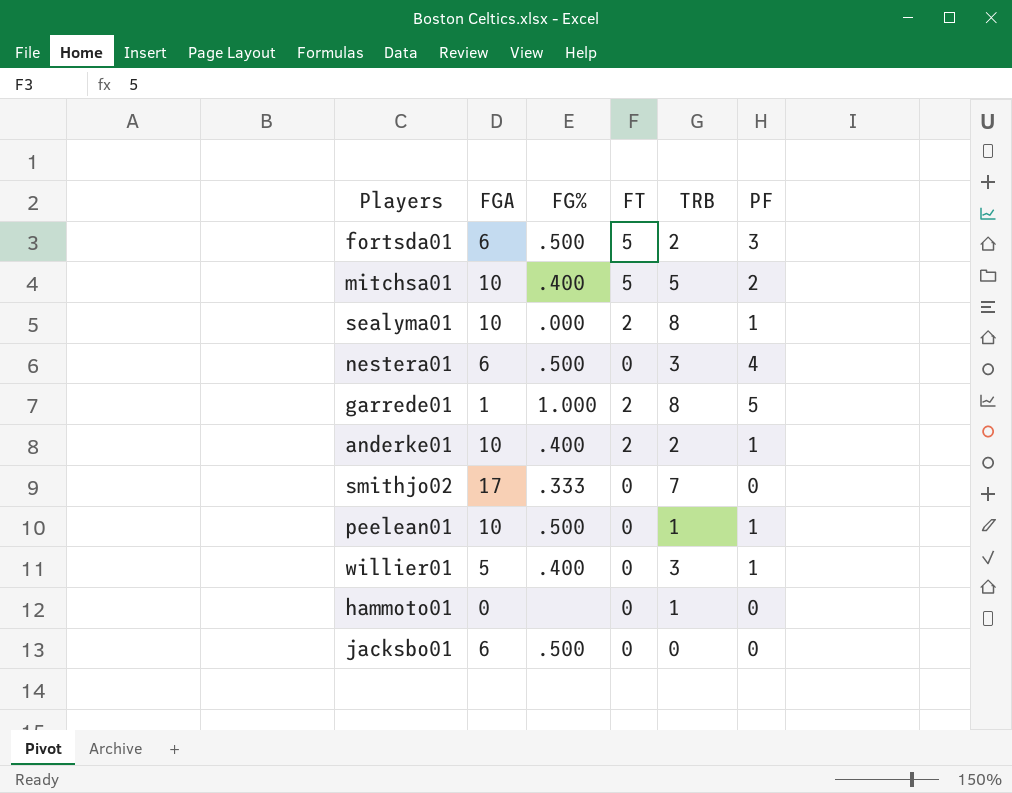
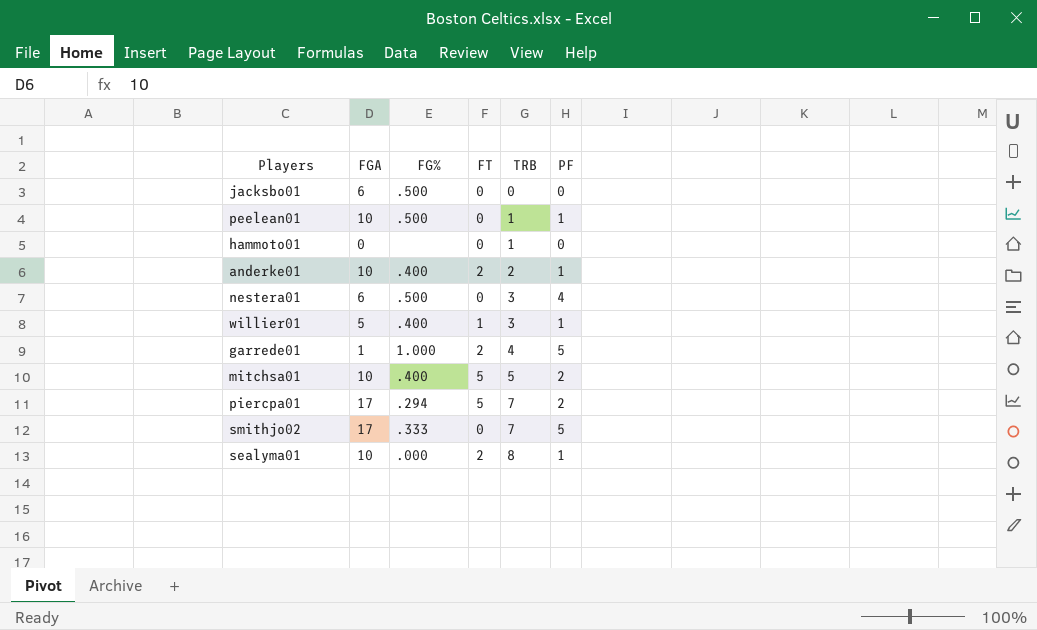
row order: none -> TRB ascending
row fortsda01: 6 | .500 | 5 | 2 | 3 -> none
willier01 | FT: 0 -> 1
garrede01 | TRB: 8 -> 4
row piercpa01: none -> 17 | .294 | 5 | 7 | 2
smithjo02 | PF: 0 -> 5

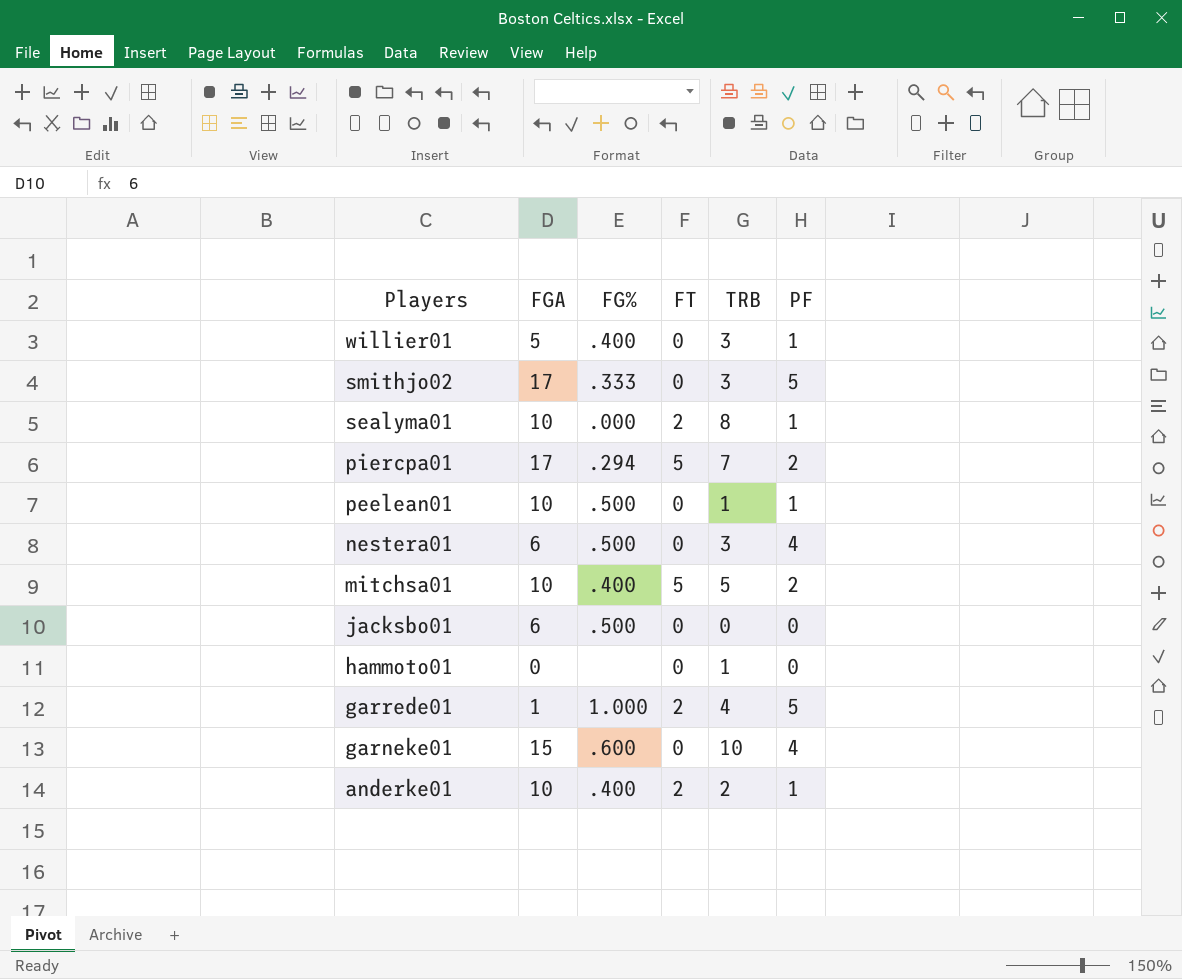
row order: TRB ascending -> Players descending
willier01 | FT: 1 -> 0
smithjo02 | TRB: 7 -> 3
row garneke01: none -> 15 | .600 | 0 | 10 | 4

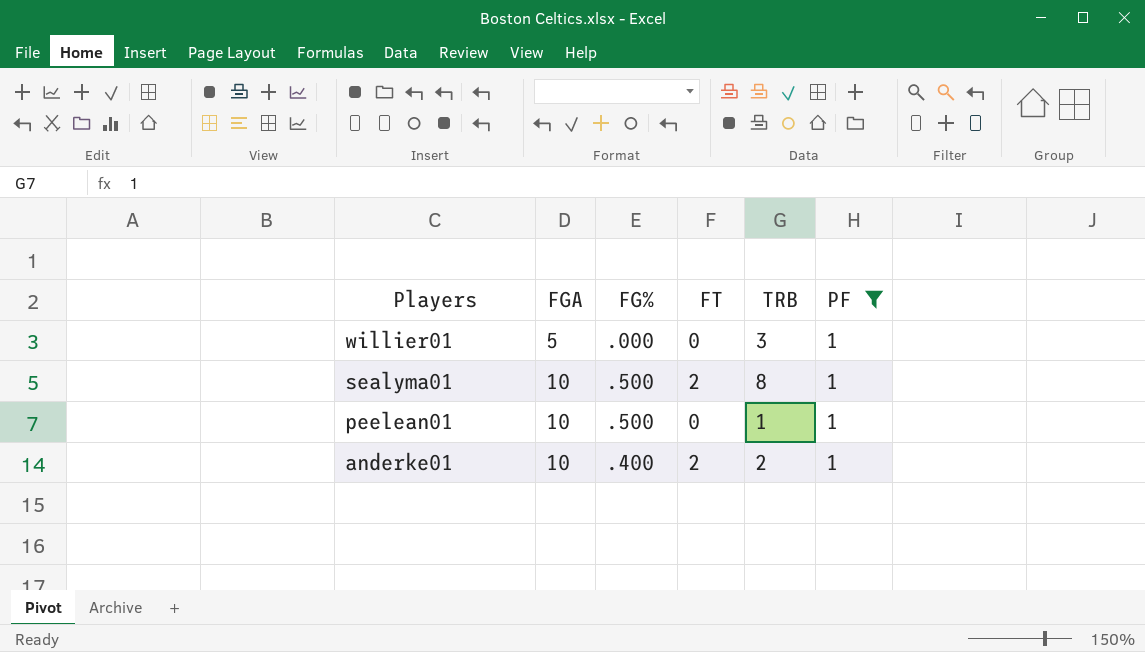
filter: none -> PF = 1
willier01 | FG%: .400 -> .000
sealyma01 | FG%: .000 -> .500

